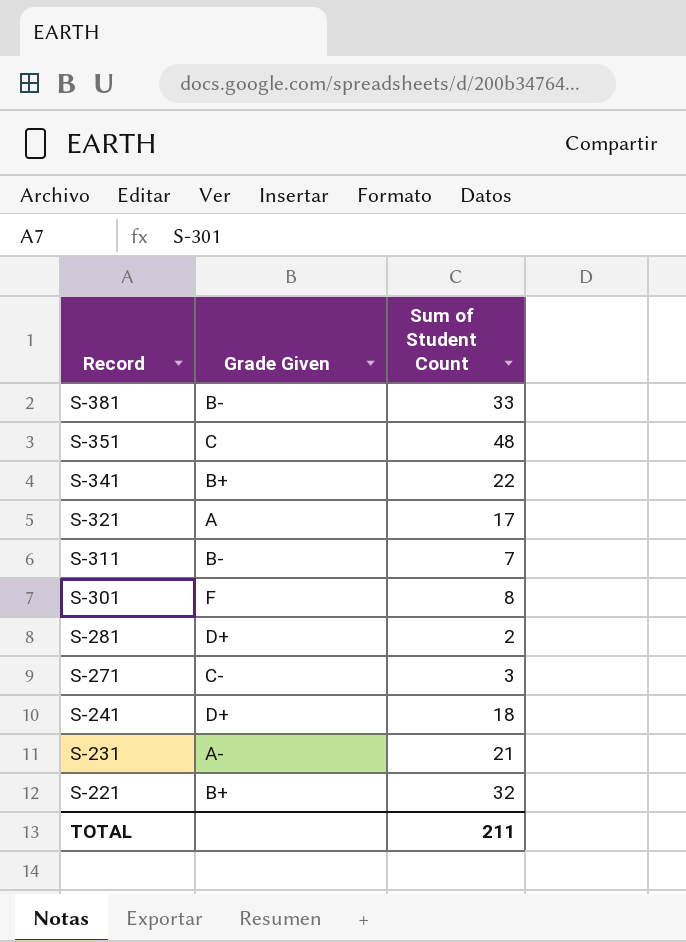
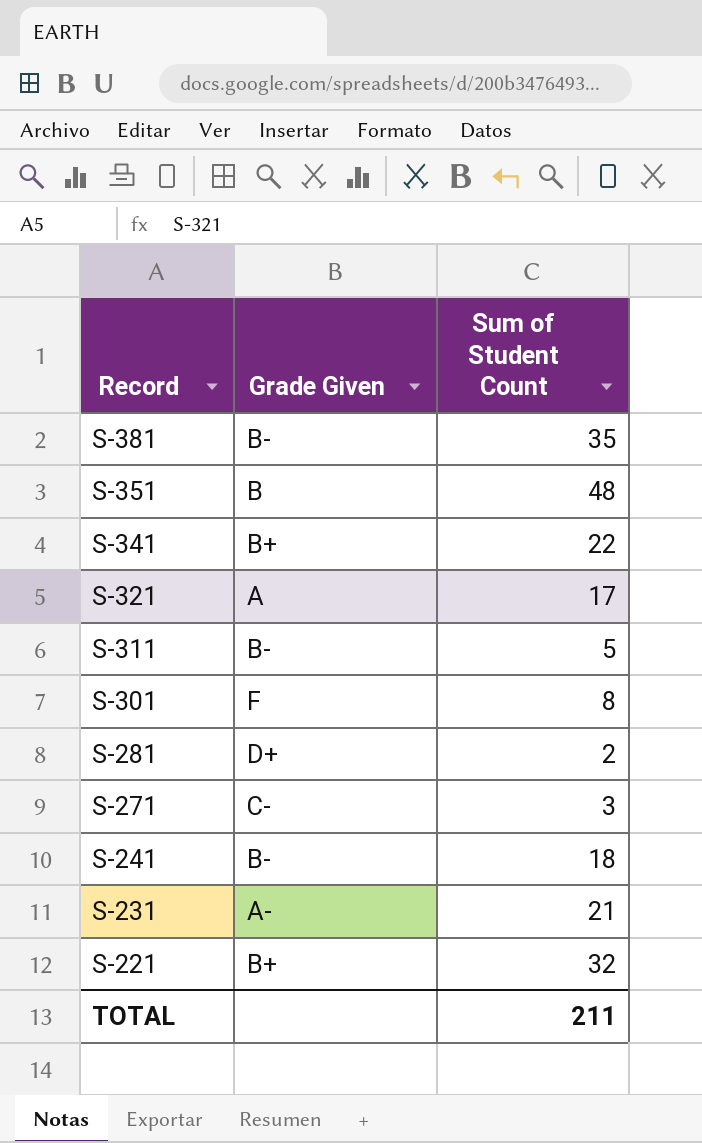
S-381 | Sum of Student Count: 33 -> 35
S-351 | Grade Given: C -> B
S-311 | Sum of Student Count: 7 -> 5
S-241 | Grade Given: D+ -> B-

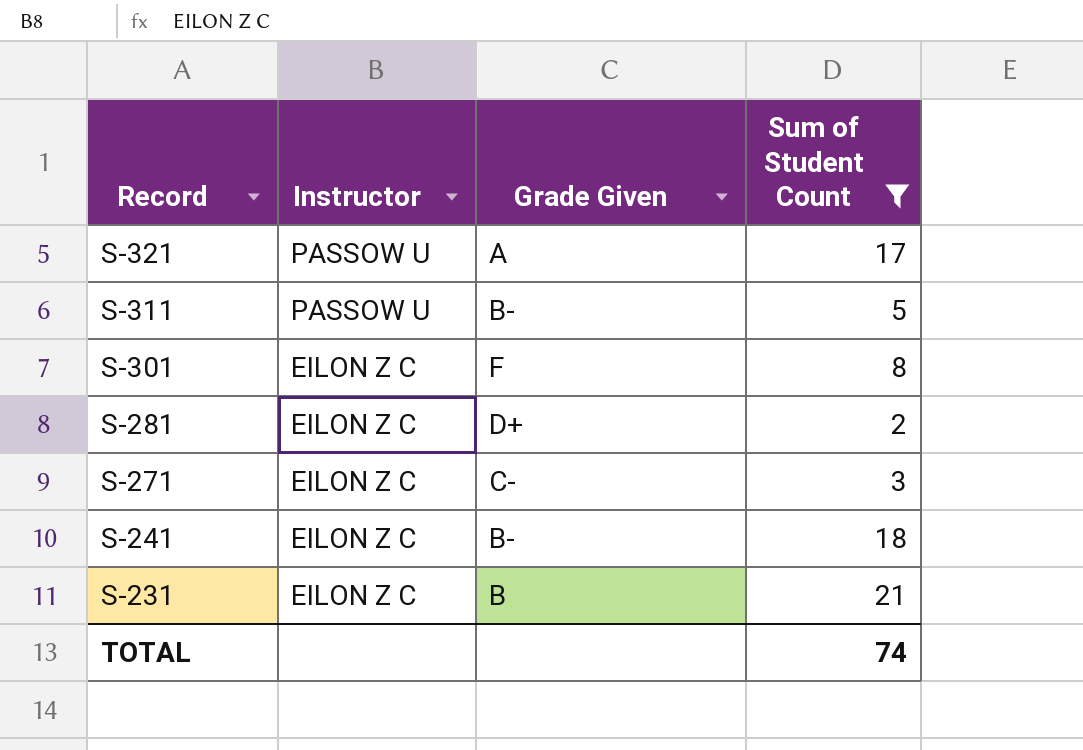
filter: none -> Sum of Student Count <= 21
column Instructor | position: none -> 2
S-231 | Grade Given: A- -> B
TOTAL | Sum of Student Count: 211 -> 74

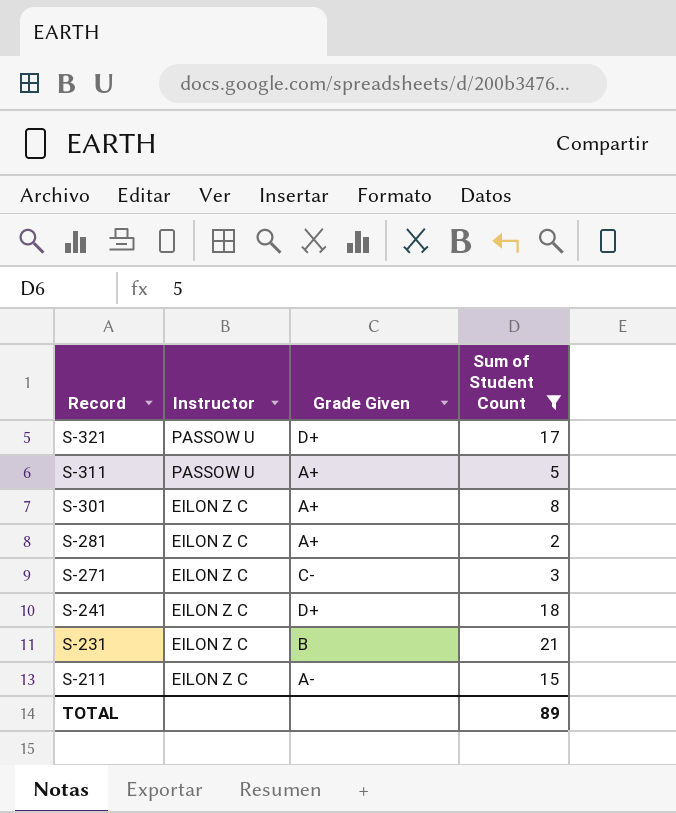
S-321 | Grade Given: A -> D+
S-311 | Grade Given: B- -> A+
S-301 | Grade Given: F -> A+
S-281 | Grade Given: D+ -> A+
S-241 | Grade Given: B- -> D+
row S-211: none -> EILON Z C | A- | 15
TOTAL | Sum of Student Count: 74 -> 89

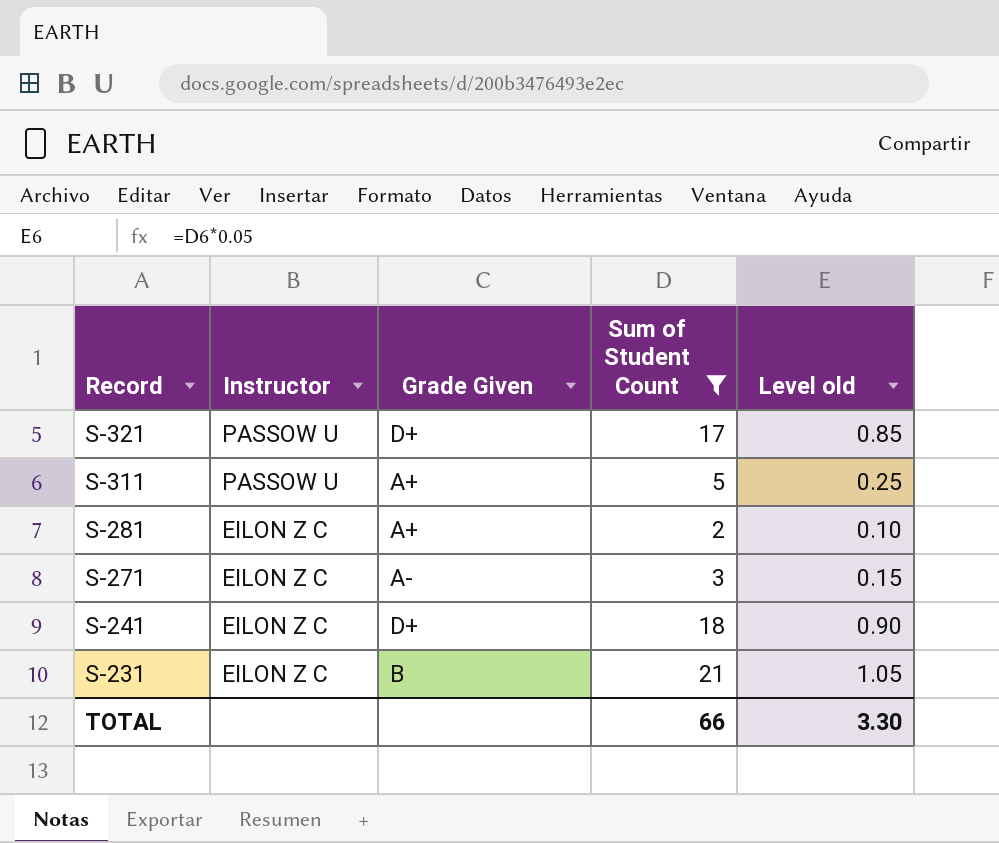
column Level old | formula: none -> [Sum of Student Count] * 0.05
row S-301: EILON Z C | A+ | 8 -> none
row S-211: EILON Z C | A- | 15 -> none
S-271 | Grade Given: C- -> A-
TOTAL | Sum of Student Count: 89 -> 66

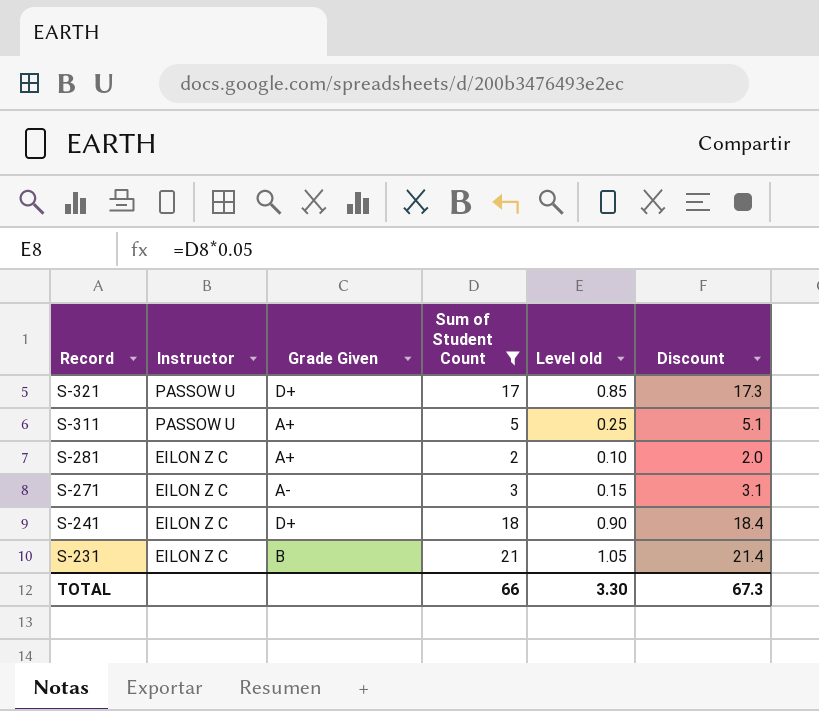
column Discount | formula: none -> [Sum of Student Count] * 1.02

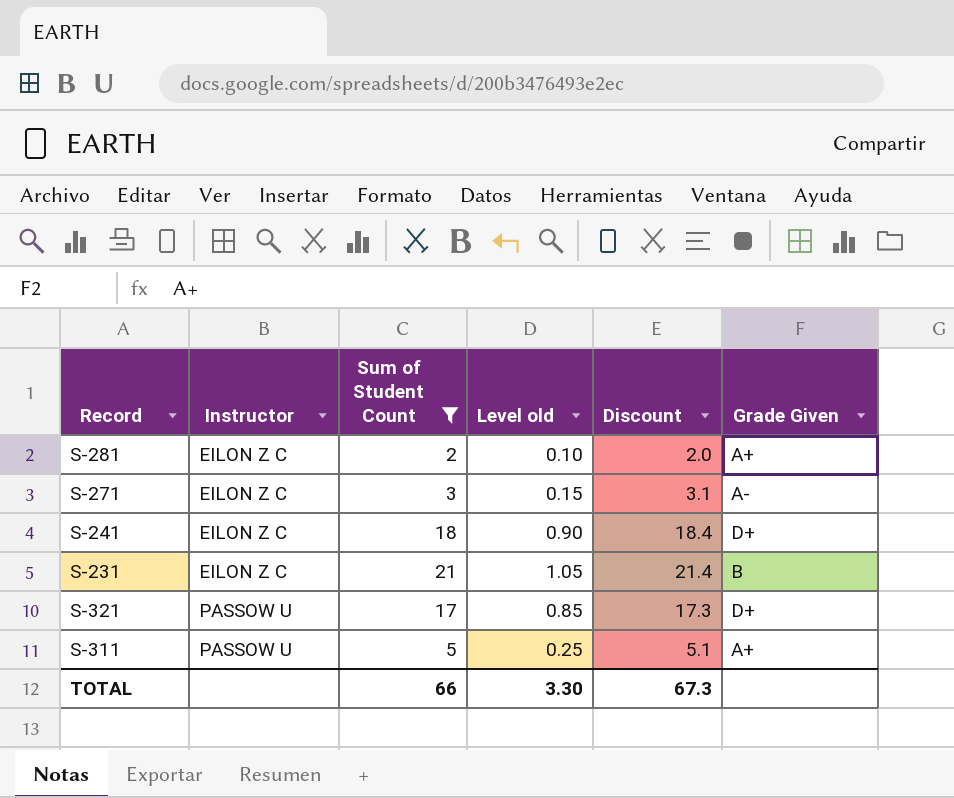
row order: Record descending -> Instructor ascending
column Grade Given | position: 3 -> 6

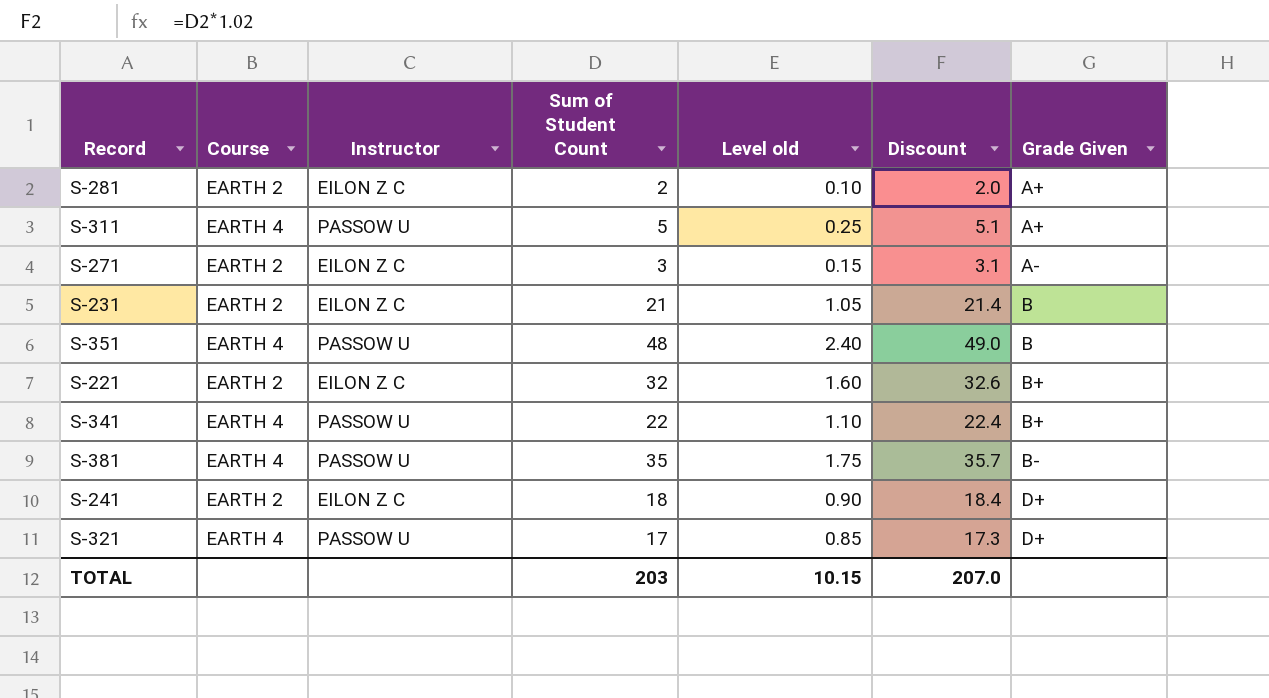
filter: Sum of Student Count <= 21 -> none
row order: Instructor ascending -> Grade Given ascending
column Course | position: none -> 2
TOTAL | Sum of Student Count: 66 -> 203
TOTAL | Level old: 3.30 -> 10.15
TOTAL | Discount: 67.3 -> 207.0

